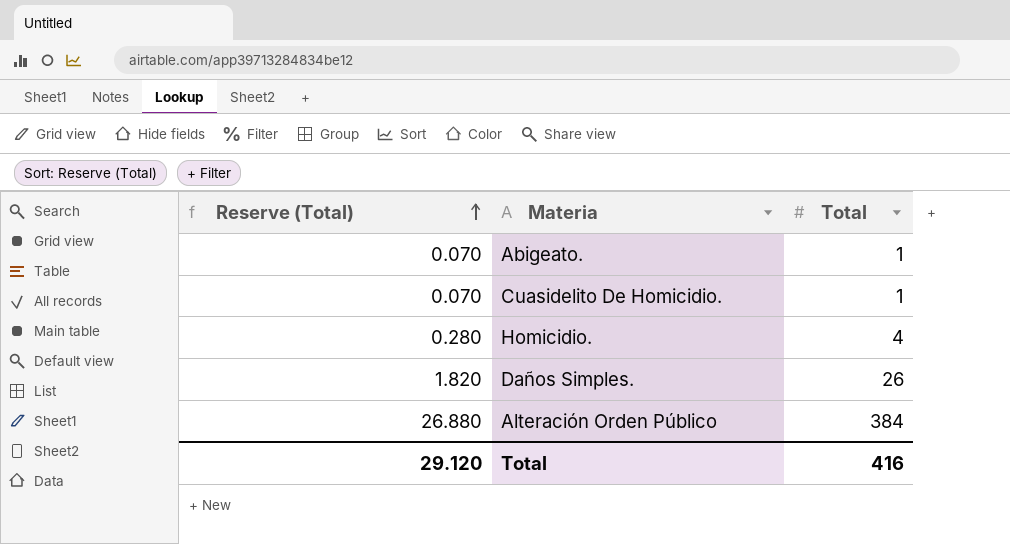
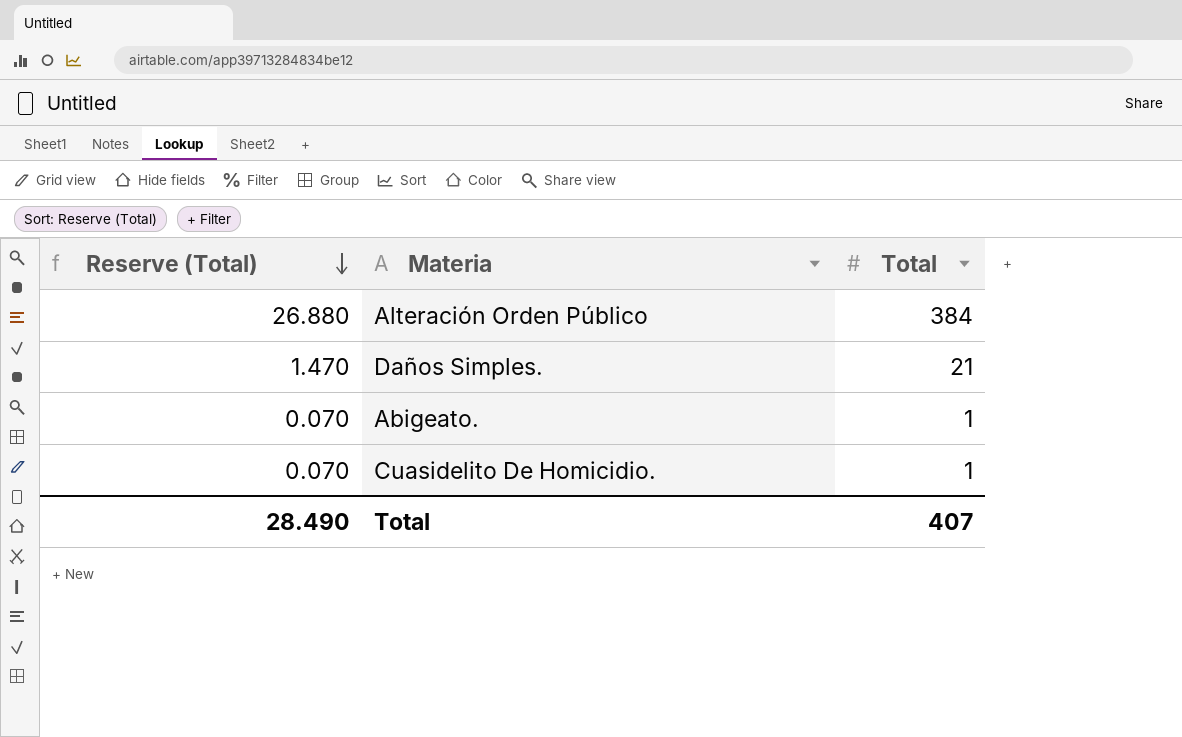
row order: Reserve (Total) ascending -> Reserve (Total) descending
row Homicidio.: 0.280 | 4 -> none
Daños Simples. | Reserve (Total): 1.820 -> 1.470
Daños Simples. | Total: 26 -> 21
Total | Reserve (Total): 29.120 -> 28.490
Total | Total: 416 -> 407

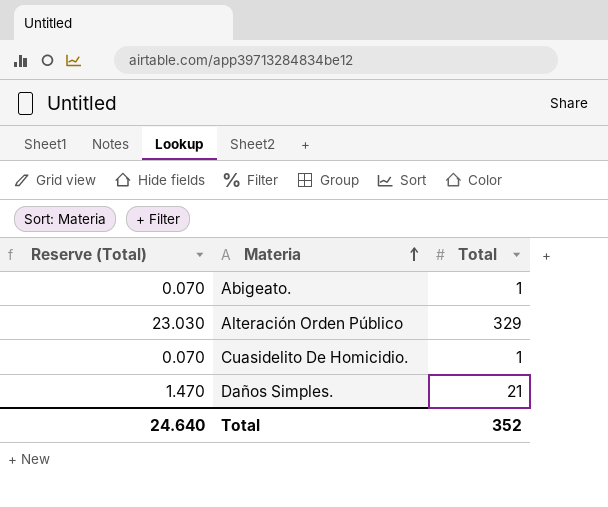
row order: Reserve (Total) descending -> Materia ascending
Alteración Orden Público | Reserve (Total): 26.880 -> 23.030
Alteración Orden Público | Total: 384 -> 329
Total | Reserve (Total): 28.490 -> 24.640
Total | Total: 407 -> 352

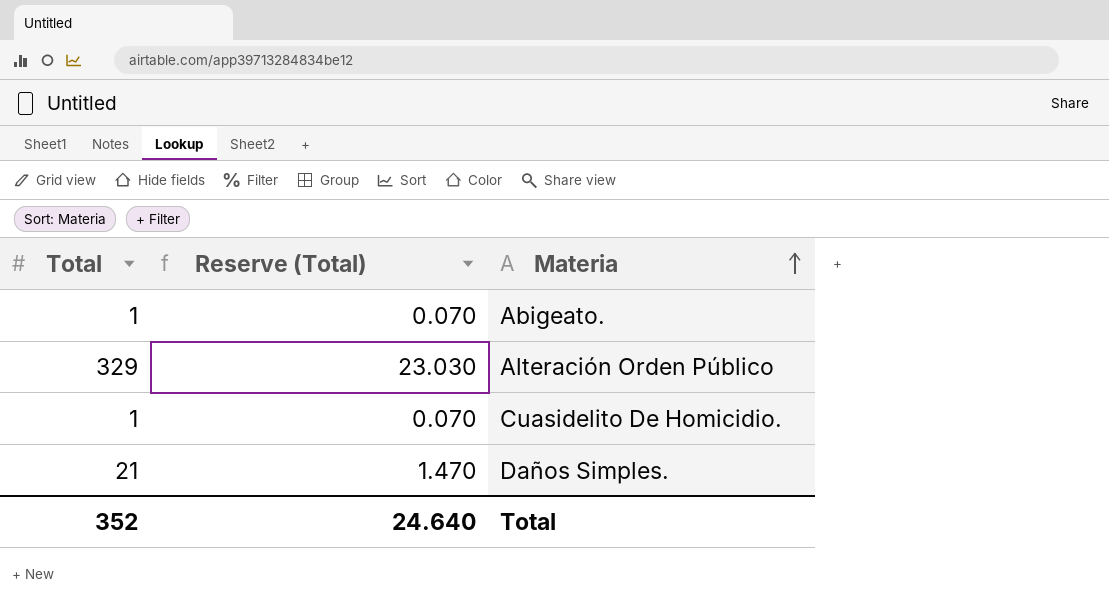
column Total | position: 3 -> 1

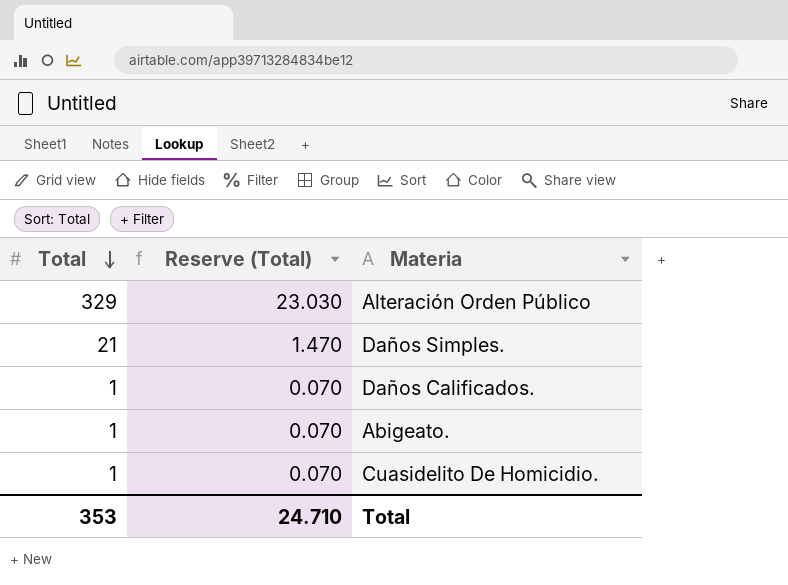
row order: Materia ascending -> Total descending
row Daños Calificados.: none -> 1 | 0.070
Total | Total: 352 -> 353
Total | Reserve (Total): 24.640 -> 24.710

